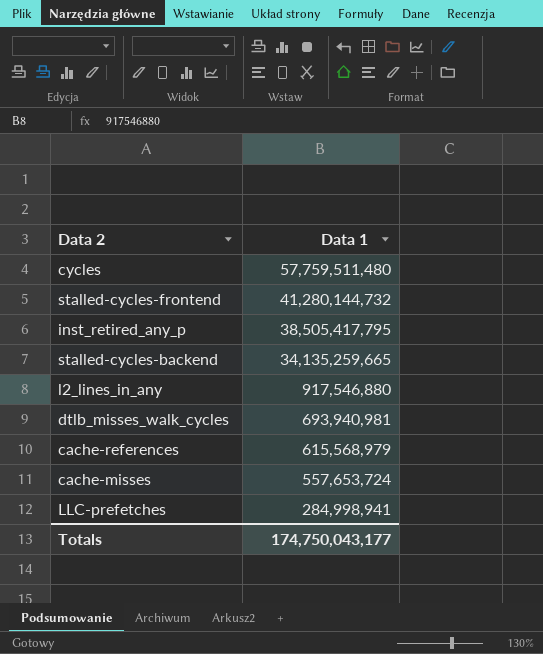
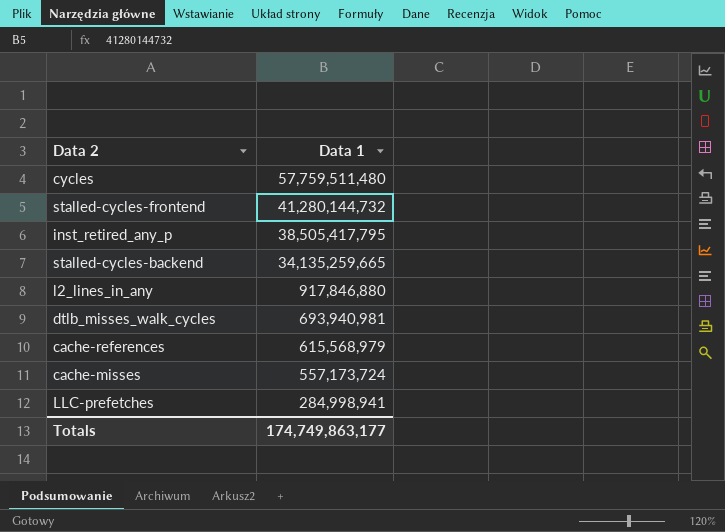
l2_lines_in_any | Data 1: 917,546,880 -> 917,846,880
cache-misses | Data 1: 557,653,724 -> 557,173,724
Totals | Data 1: 174,750,043,177 -> 174,749,863,177

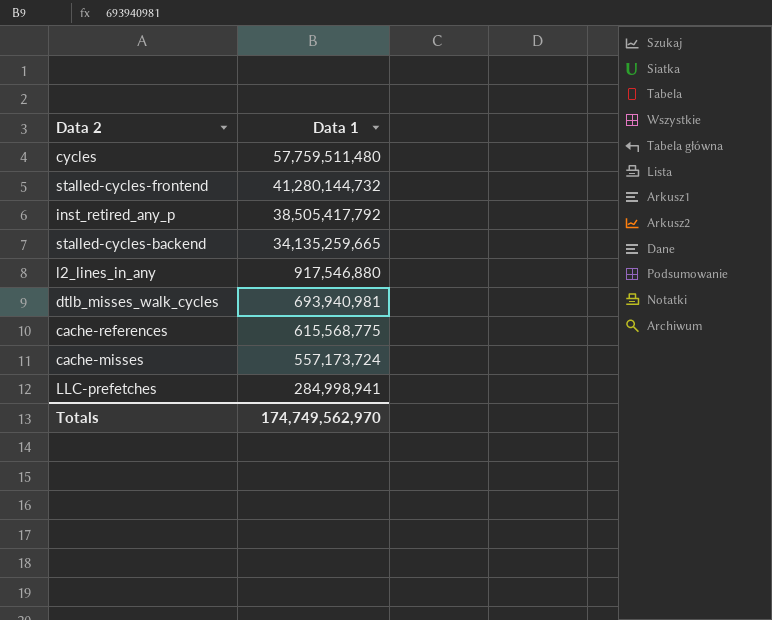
inst_retired_any_p | Data 1: 38,505,417,795 -> 38,505,417,792
l2_lines_in_any | Data 1: 917,846,880 -> 917,546,880
cache-references | Data 1: 615,568,979 -> 615,568,775
Totals | Data 1: 174,749,863,177 -> 174,749,562,970

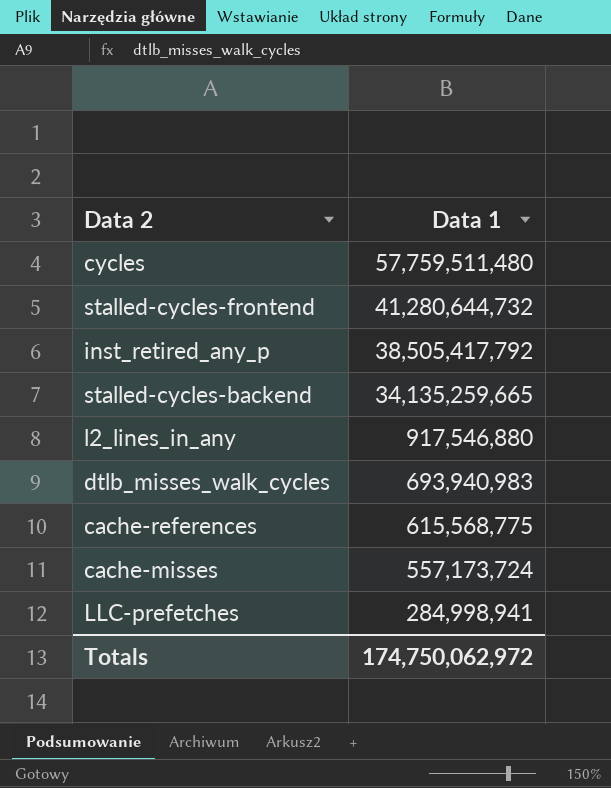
stalled-cycles-frontend | Data 1: 41,280,144,732 -> 41,280,644,732
dtlb_misses_walk_cycles | Data 1: 693,940,981 -> 693,940,983
Totals | Data 1: 174,749,562,970 -> 174,750,062,972

